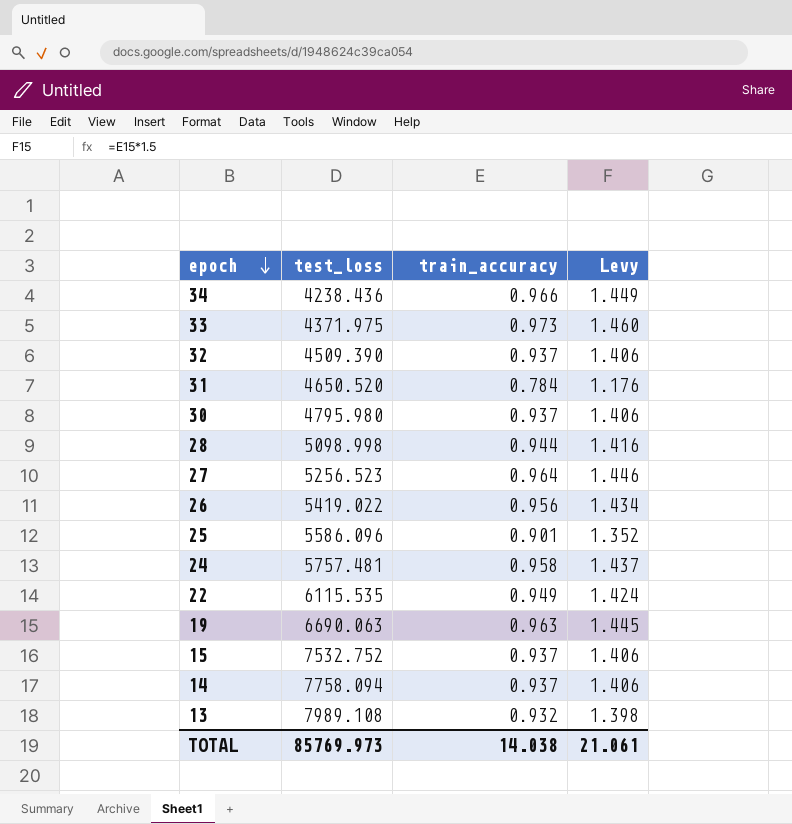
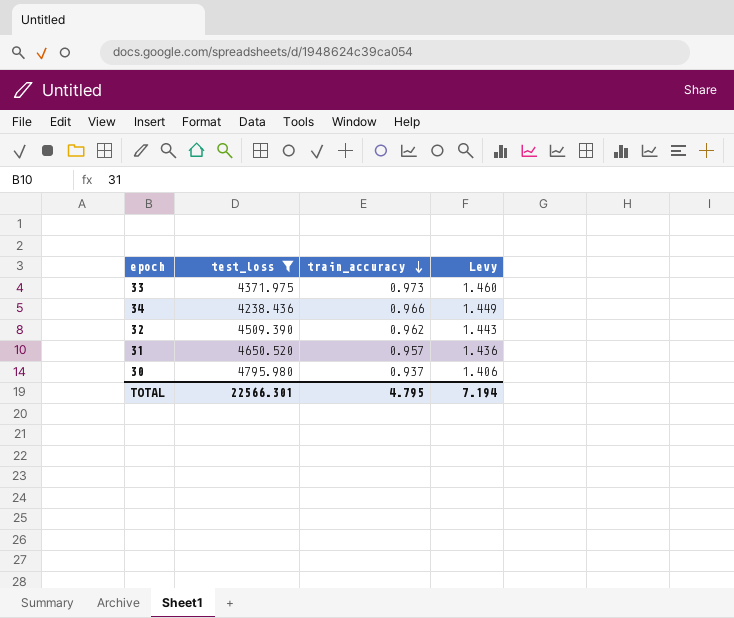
filter: none -> test_loss <= 4795.980
row order: epoch descending -> train_accuracy descending
32 | train_accuracy: 0.937 -> 0.962
32 | Levy: 1.406 -> 1.443
31 | train_accuracy: 0.784 -> 0.957
31 | Levy: 1.176 -> 1.436
TOTAL | test_loss: 85769.973 -> 22566.301
TOTAL | train_accuracy: 14.038 -> 4.795
TOTAL | Levy: 21.061 -> 7.194

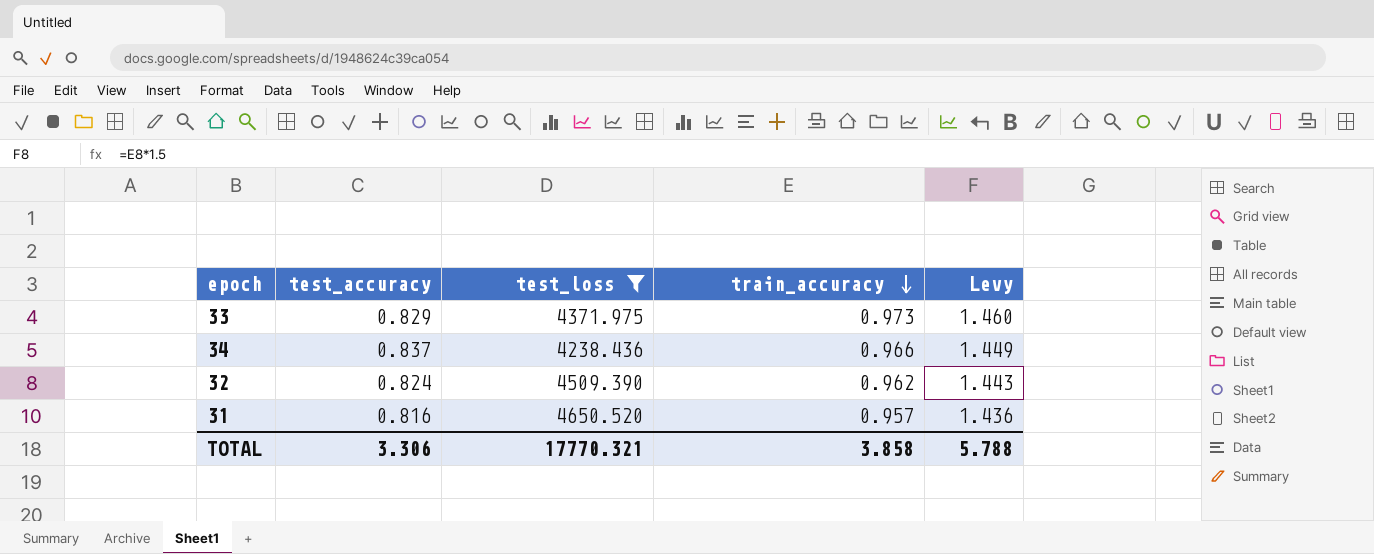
column test_accuracy | position: none -> 2
row 30: 4795.980 | 0.937 | 1.406 -> none
TOTAL | test_loss: 22566.301 -> 17770.321
TOTAL | train_accuracy: 4.795 -> 3.858
TOTAL | Levy: 7.194 -> 5.788

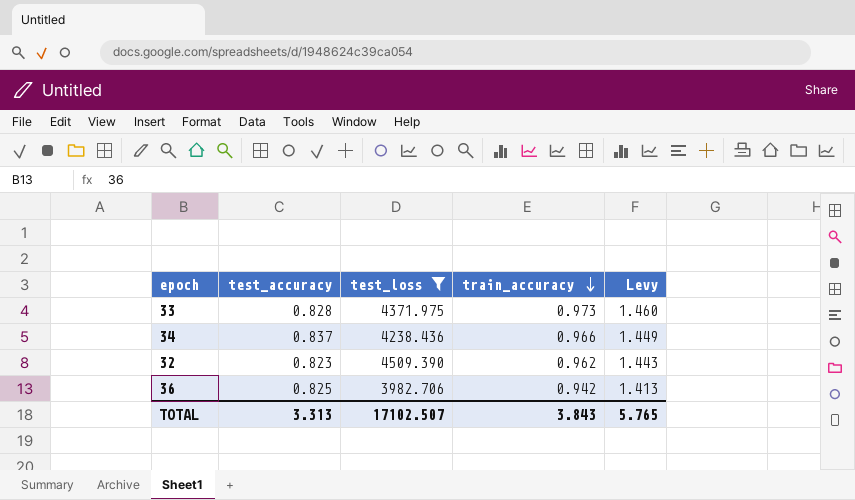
row 31: 0.816 | 4650.520 | 0.957 | 1.436 -> none
33 | test_accuracy: 0.829 -> 0.828
32 | test_accuracy: 0.824 -> 0.823
row 36: none -> 0.825 | 3982.706 | 0.942 | 1.413
TOTAL | test_accuracy: 3.306 -> 3.313
TOTAL | test_loss: 17770.321 -> 17102.507
TOTAL | train_accuracy: 3.858 -> 3.843
TOTAL | Levy: 5.788 -> 5.765

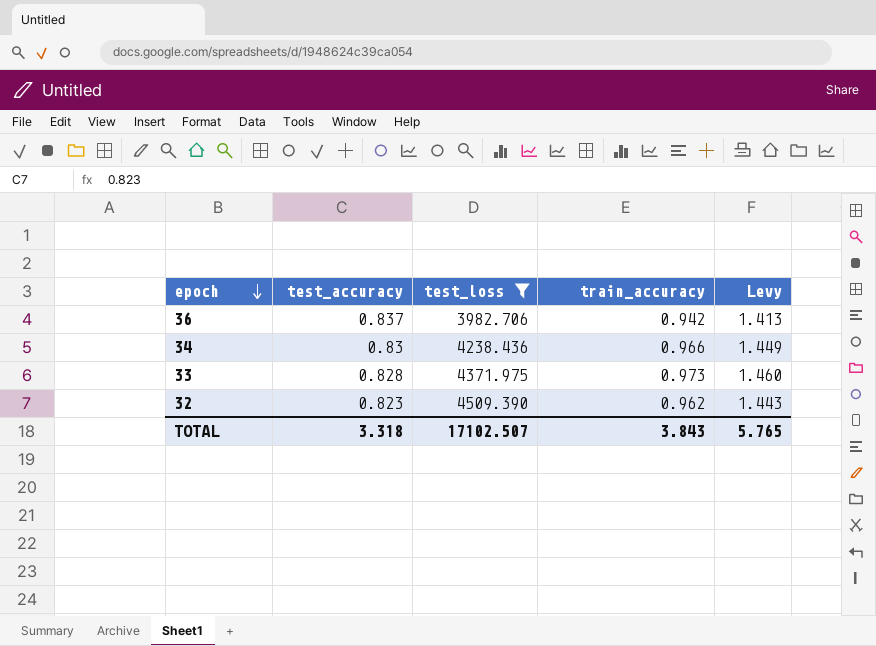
row order: train_accuracy descending -> epoch descending
36 | test_accuracy: 0.825 -> 0.837
34 | test_accuracy: 0.837 -> 0.83
TOTAL | test_accuracy: 3.313 -> 3.318

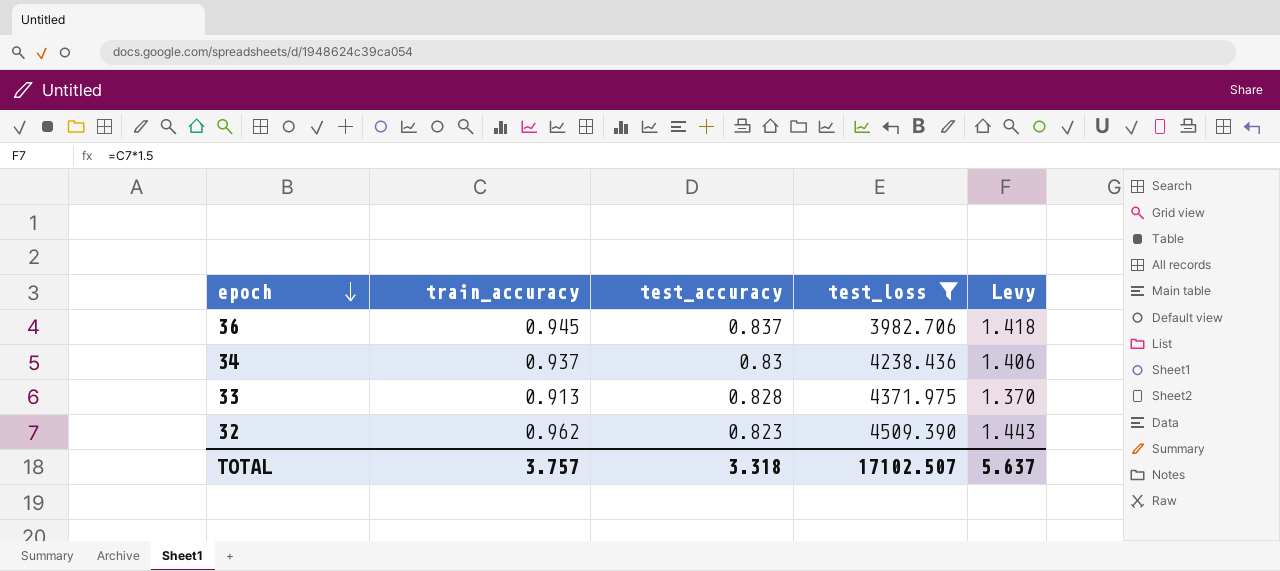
column train_accuracy | position: 4 -> 2
36 | train_accuracy: 0.942 -> 0.945
36 | Levy: 1.413 -> 1.418
34 | train_accuracy: 0.966 -> 0.937
34 | Levy: 1.449 -> 1.406
33 | train_accuracy: 0.973 -> 0.913
33 | Levy: 1.460 -> 1.370
TOTAL | train_accuracy: 3.843 -> 3.757
TOTAL | Levy: 5.765 -> 5.637

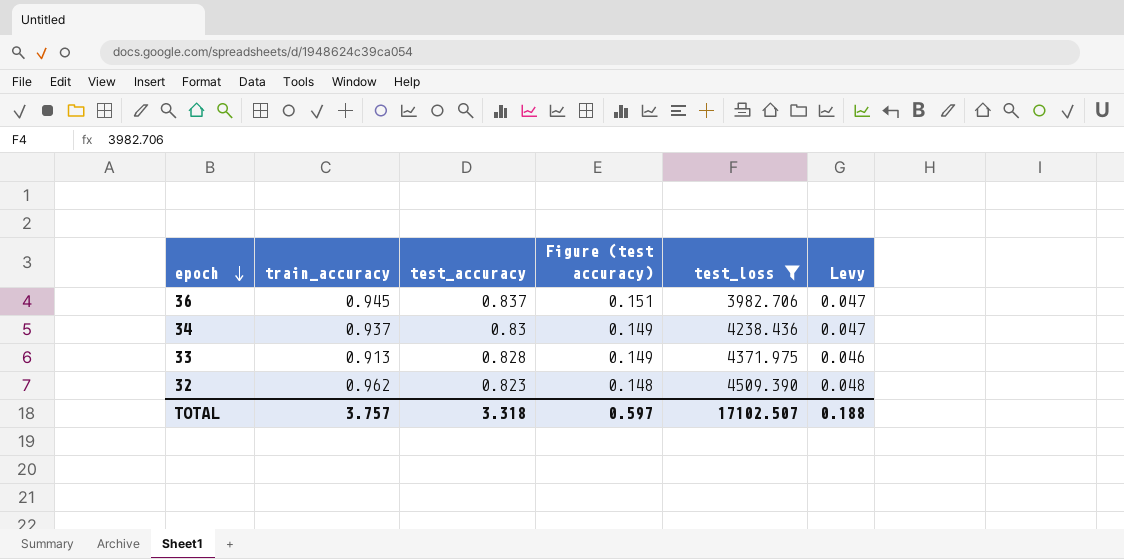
column Figure (test accuracy) | formula: none -> [test_accuracy] * 0.18
column Levy | formula: [train_accuracy] * 1.5 -> [train_accuracy] * 0.05
TOTAL | Levy: 5.637 -> 0.188

